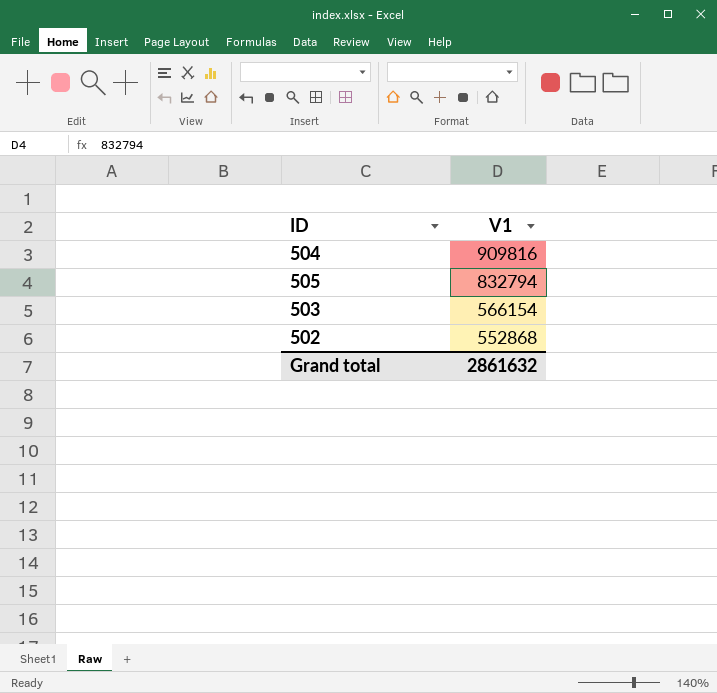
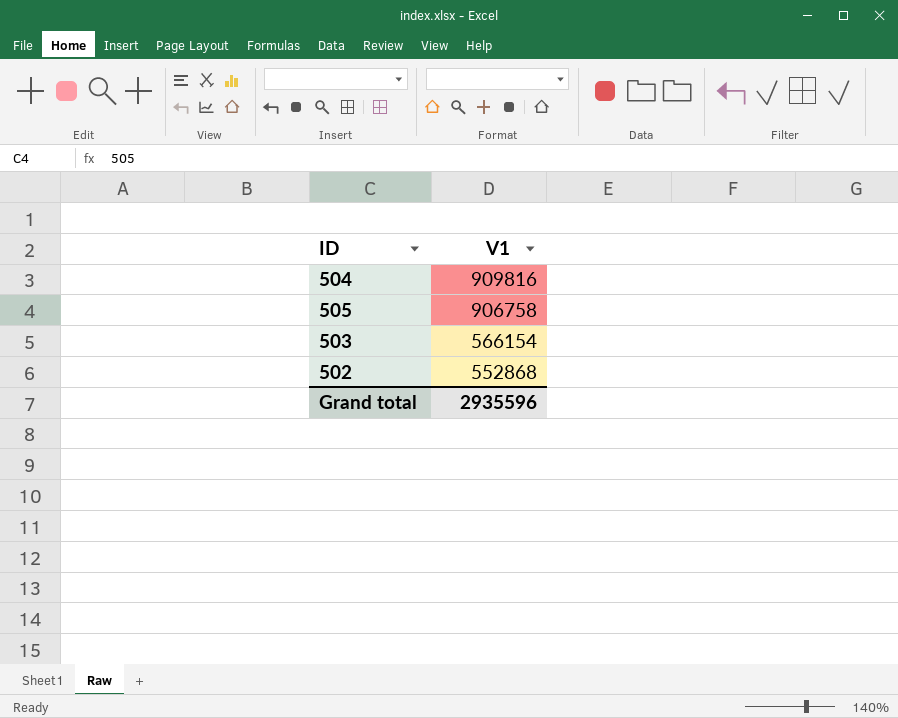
505 | V1: 832794 -> 906758
Grand total | V1: 2861632 -> 2935596

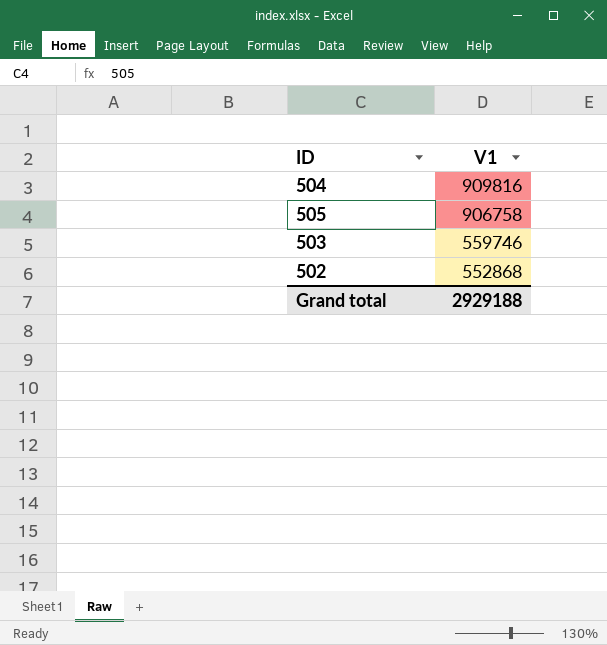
503 | V1: 566154 -> 559746
Grand total | V1: 2935596 -> 2929188

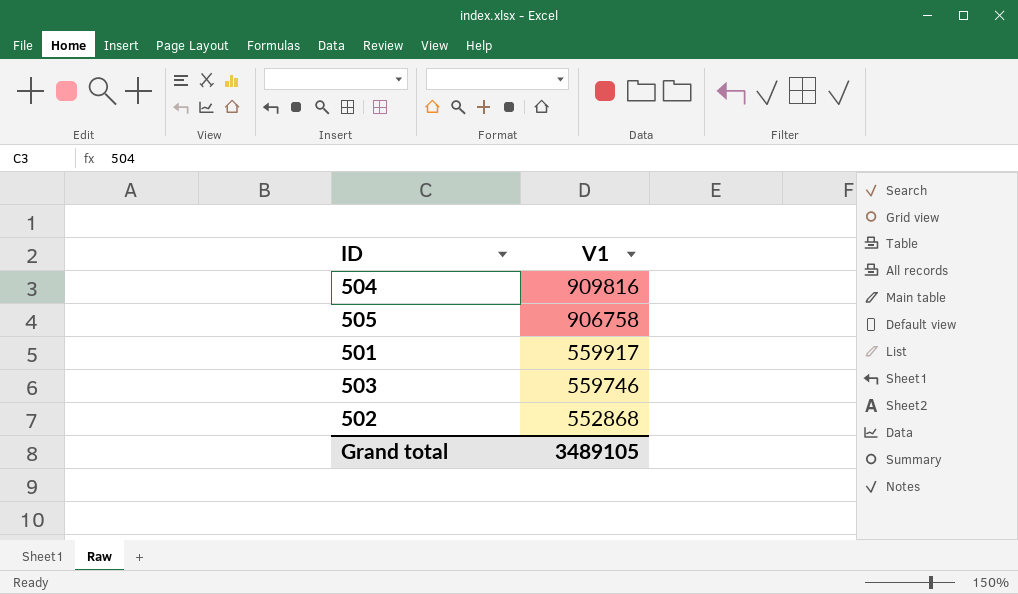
row 501: none -> 559917
Grand total | V1: 2929188 -> 3489105

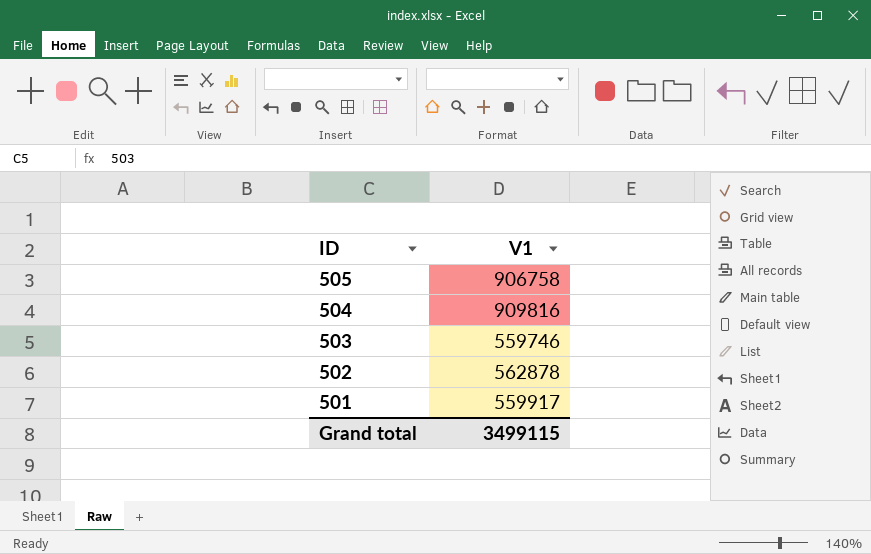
row order: V1 descending -> ID descending
502 | V1: 552868 -> 562878
Grand total | V1: 3489105 -> 3499115

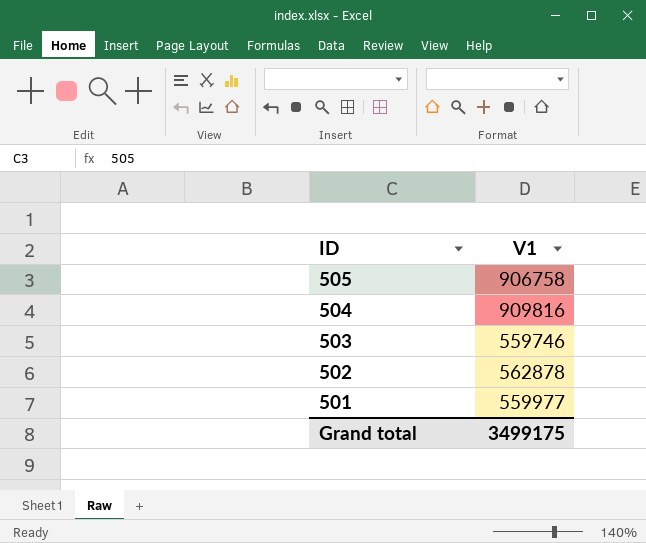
501 | V1: 559917 -> 559977
Grand total | V1: 3499115 -> 3499175

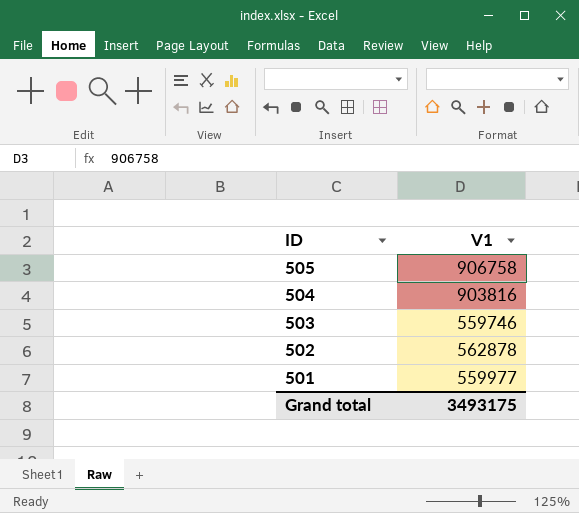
504 | V1: 909816 -> 903816
Grand total | V1: 3499175 -> 3493175

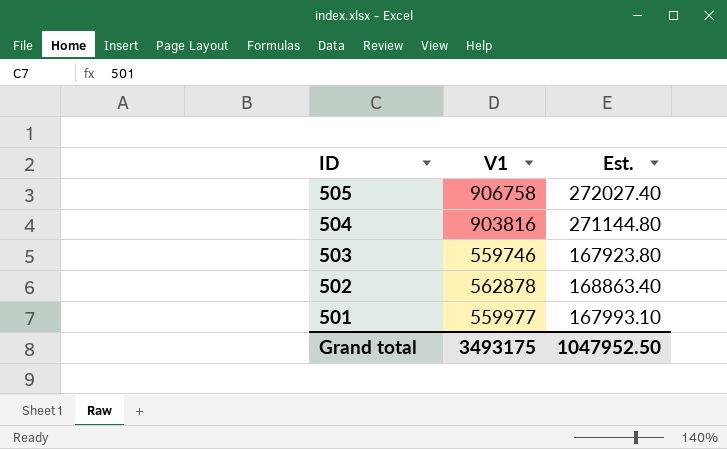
column Est. | formula: none -> [V1] * 0.3

